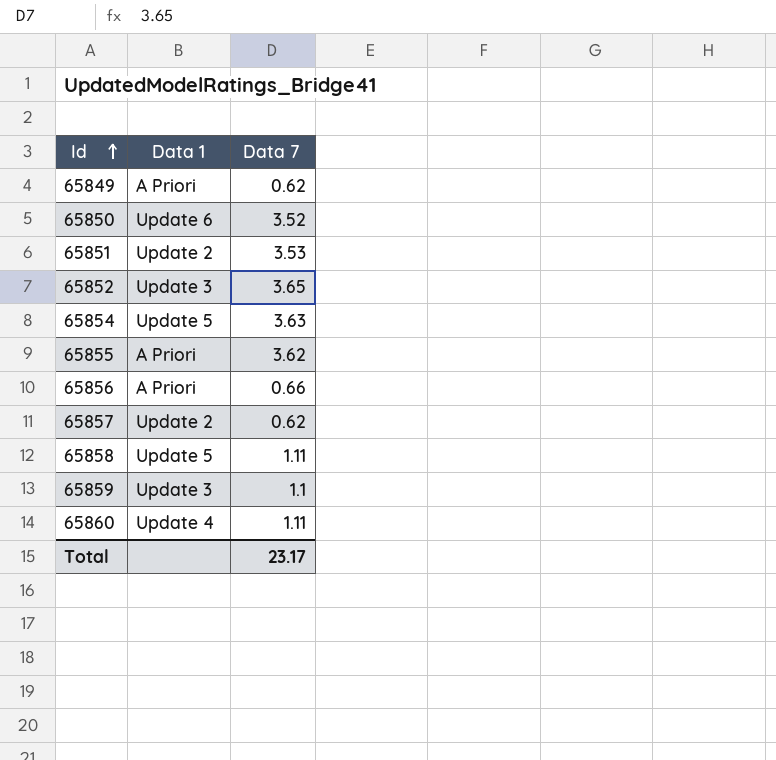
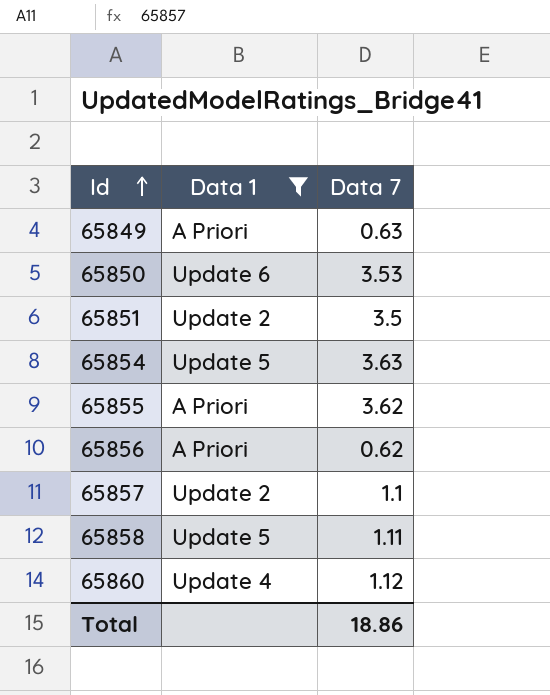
filter: none -> Data 1 != Update 3
65849 | Data 7: 0.62 -> 0.63
65850 | Data 7: 3.52 -> 3.53
65851 | Data 7: 3.53 -> 3.5
65856 | Data 7: 0.66 -> 0.62
65857 | Data 7: 0.62 -> 1.1
65860 | Data 7: 1.11 -> 1.12
Total | Data 7: 23.17 -> 18.86

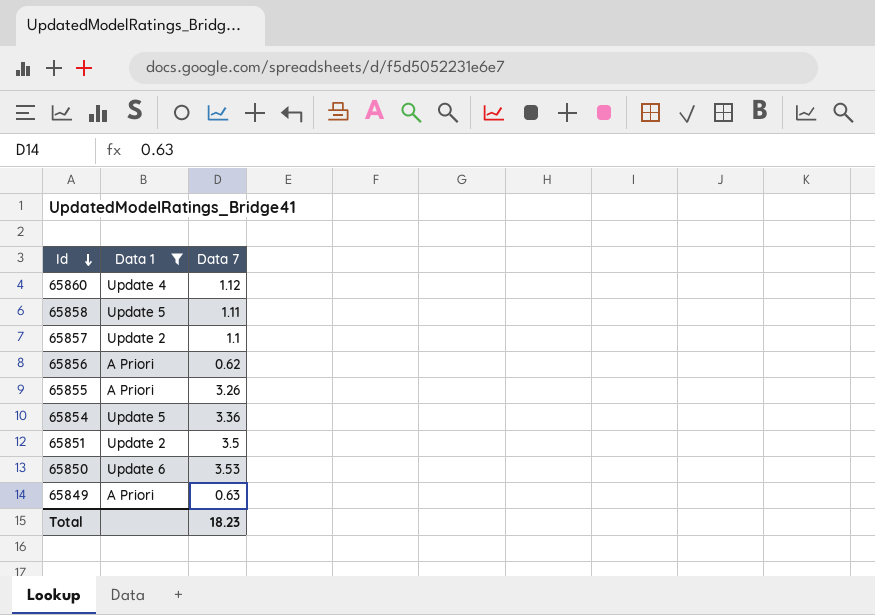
row order: Id ascending -> Id descending
65855 | Data 7: 3.62 -> 3.26
65854 | Data 7: 3.63 -> 3.36
Total | Data 7: 18.86 -> 18.23

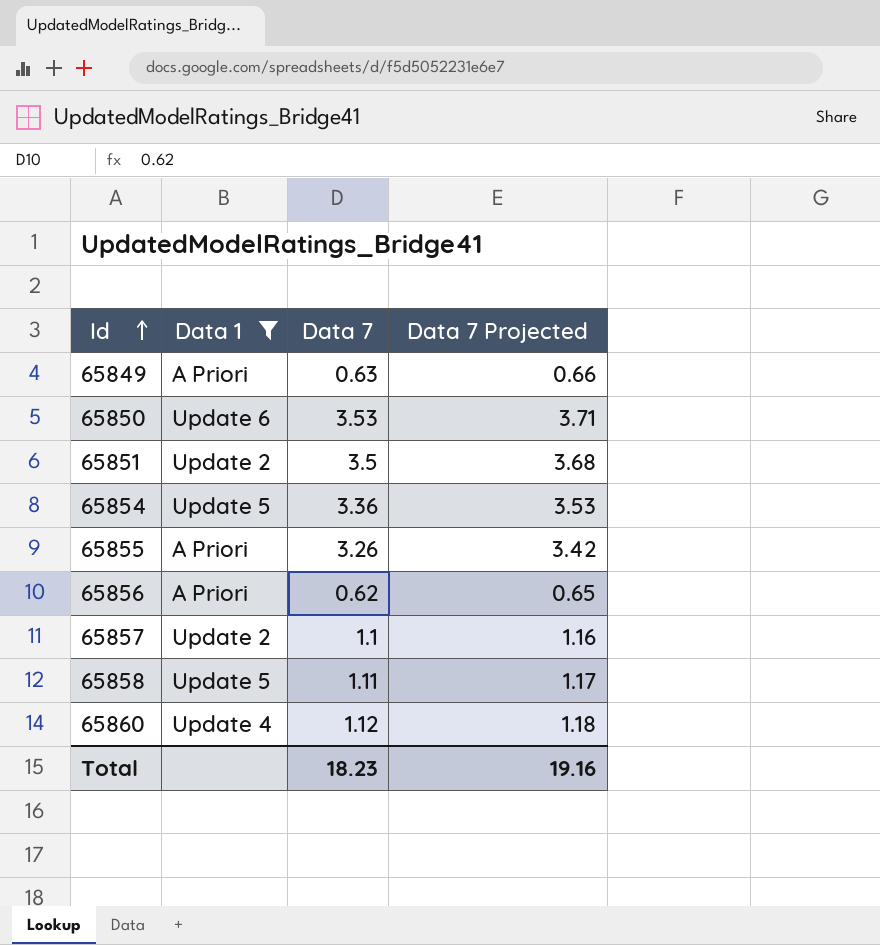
row order: Id descending -> Id ascending
column Data 7 Projected | formula: none -> [Data 7] * 1.05

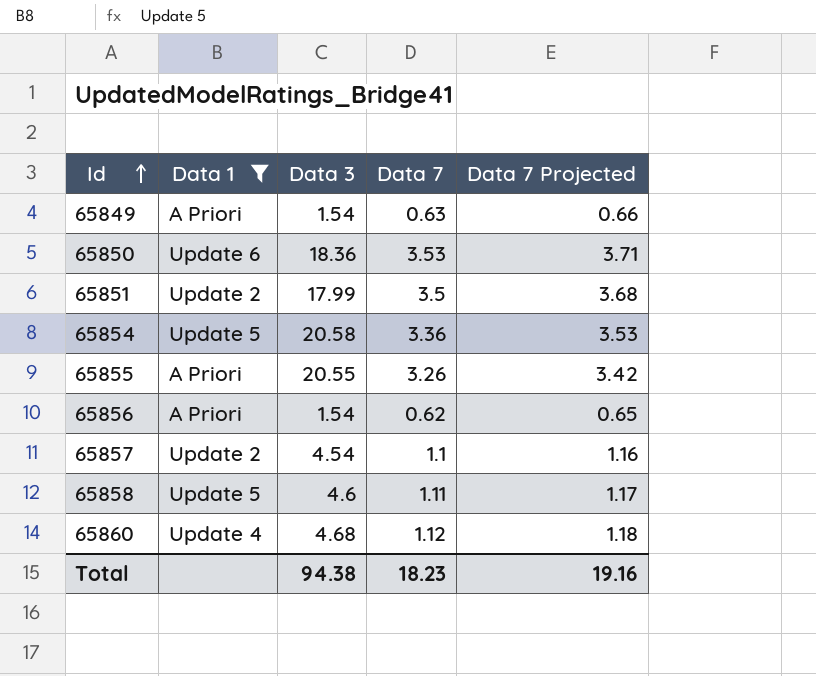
column Data 3 | position: none -> 3

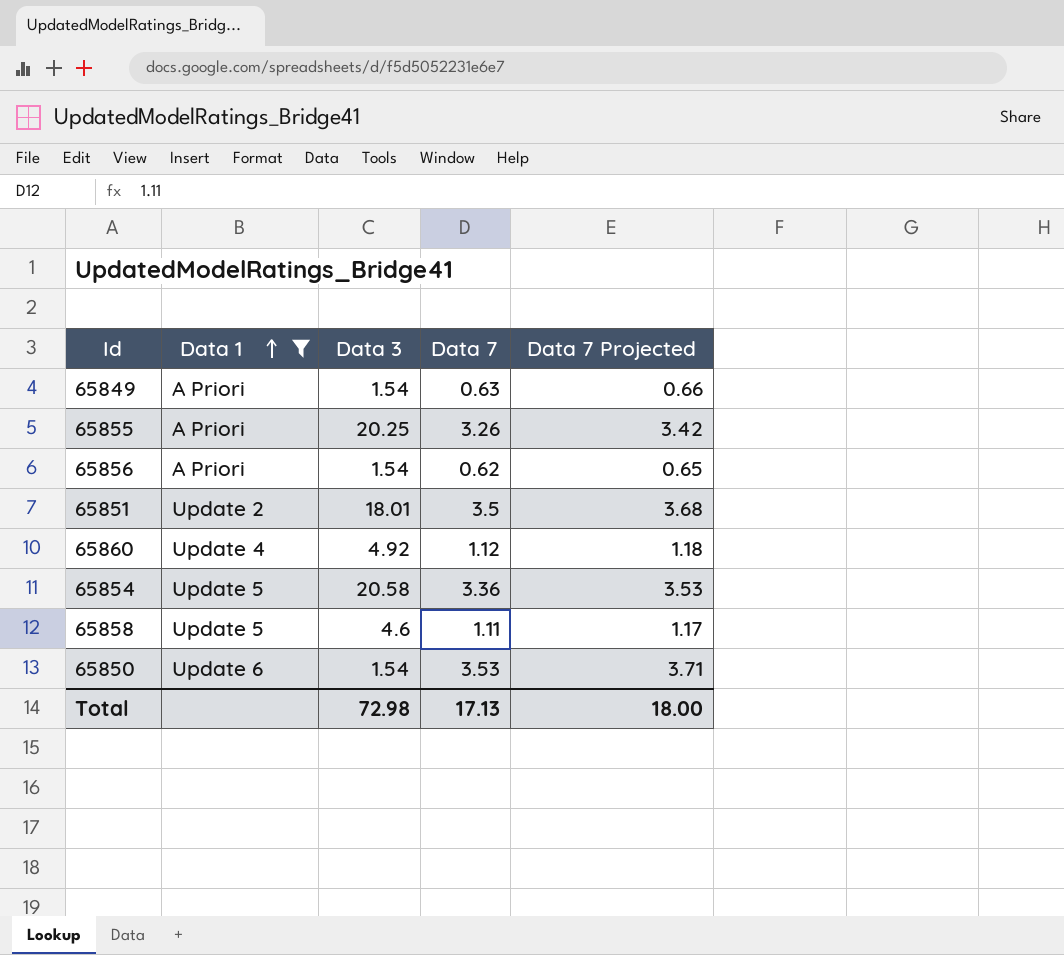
row order: Id ascending -> Data 1 ascending
row 65857: Update 2 | 4.54 | 1.1 | 1.16 -> none
65855 | Data 3: 20.55 -> 20.25
65851 | Data 3: 17.99 -> 18.01
65860 | Data 3: 4.68 -> 4.92
65850 | Data 3: 18.36 -> 1.54
Total | Data 3: 94.38 -> 72.98
Total | Data 7: 18.23 -> 17.13
Total | Data 7 Projected: 19.16 -> 18.00

